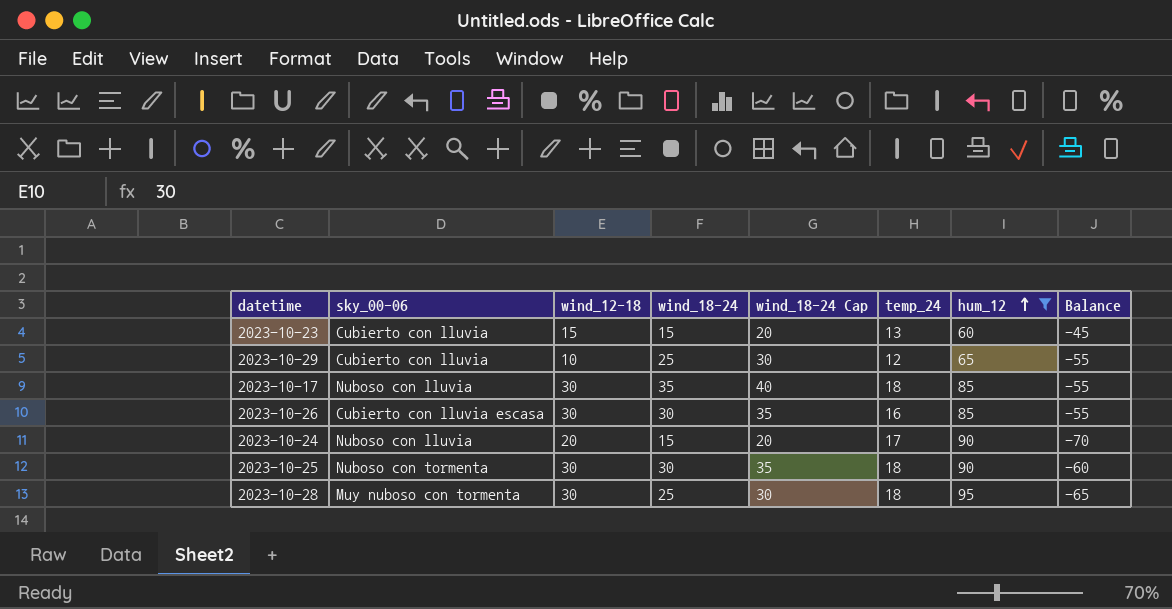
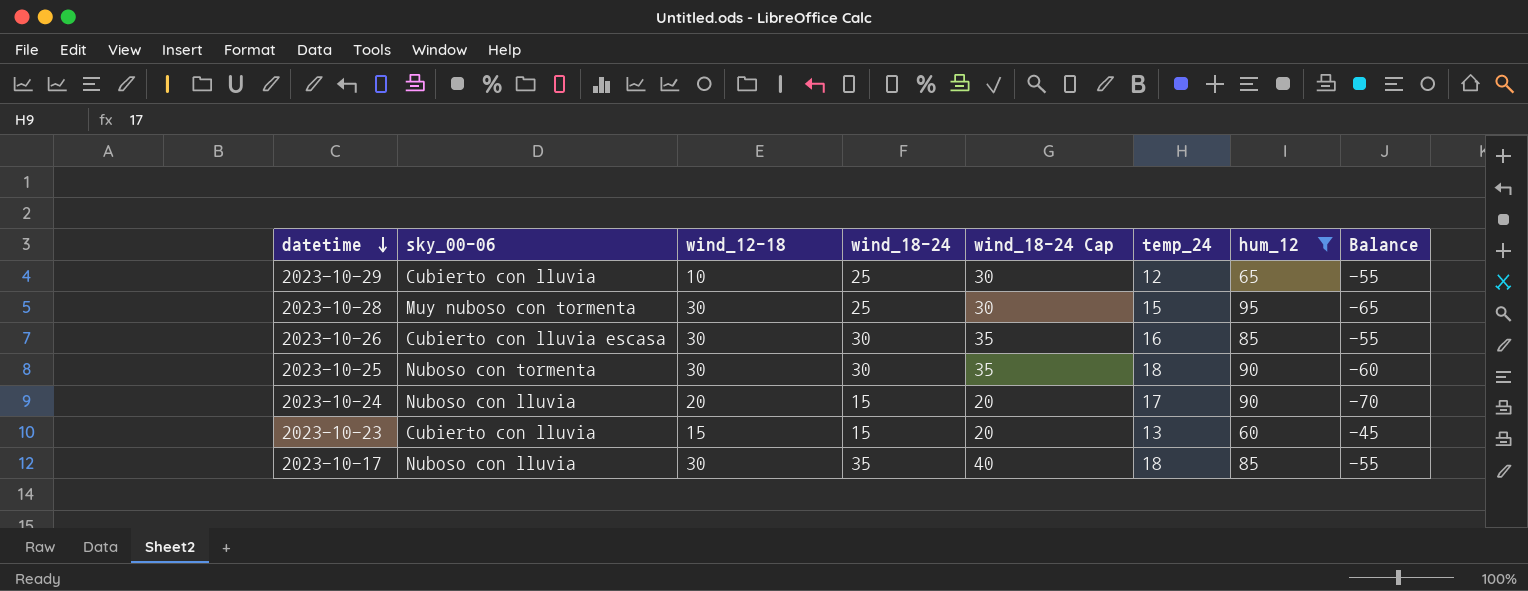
row order: hum_12 ascending -> datetime descending
2023-10-28 | temp_24: 18 -> 15

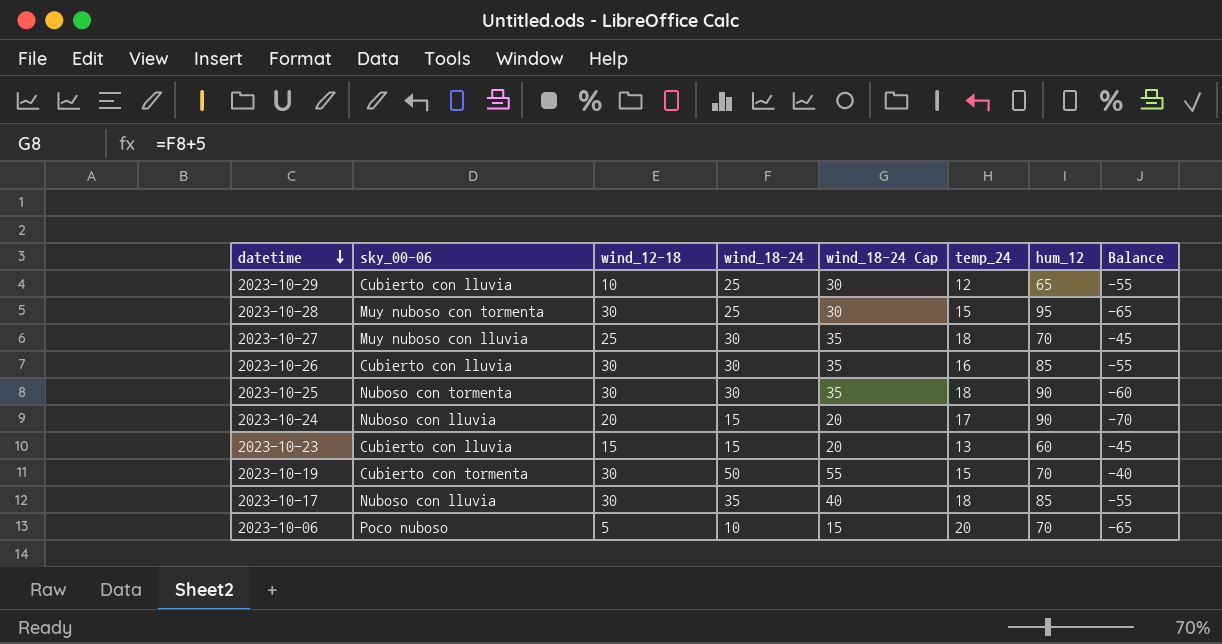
filter: hum_12 != 70 -> none
2023-10-26 | sky_00-06: Cubierto con lluvia escasa -> Cubierto con lluvia

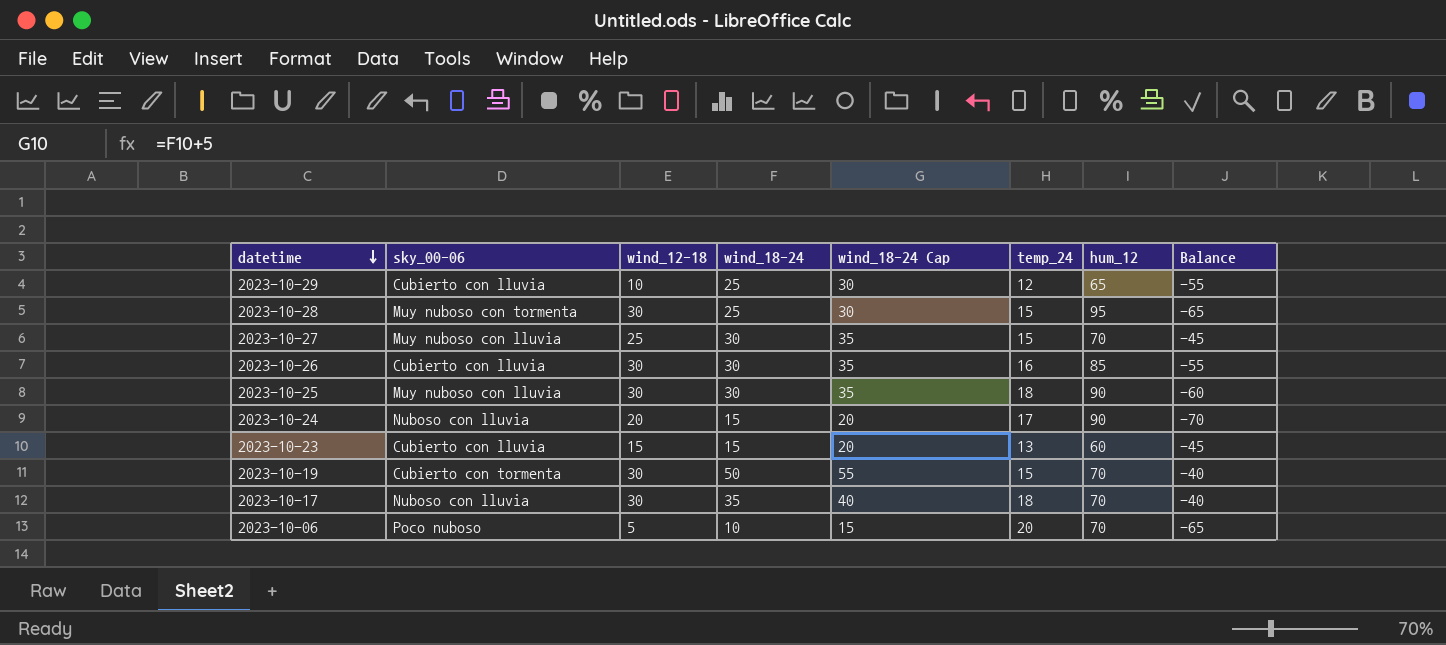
2023-10-27 | temp_24: 18 -> 15
2023-10-25 | sky_00-06: Nuboso con tormenta -> Muy nuboso con lluvia
2023-10-17 | hum_12: 85 -> 70
2023-10-17 | Balance: -55 -> -40

